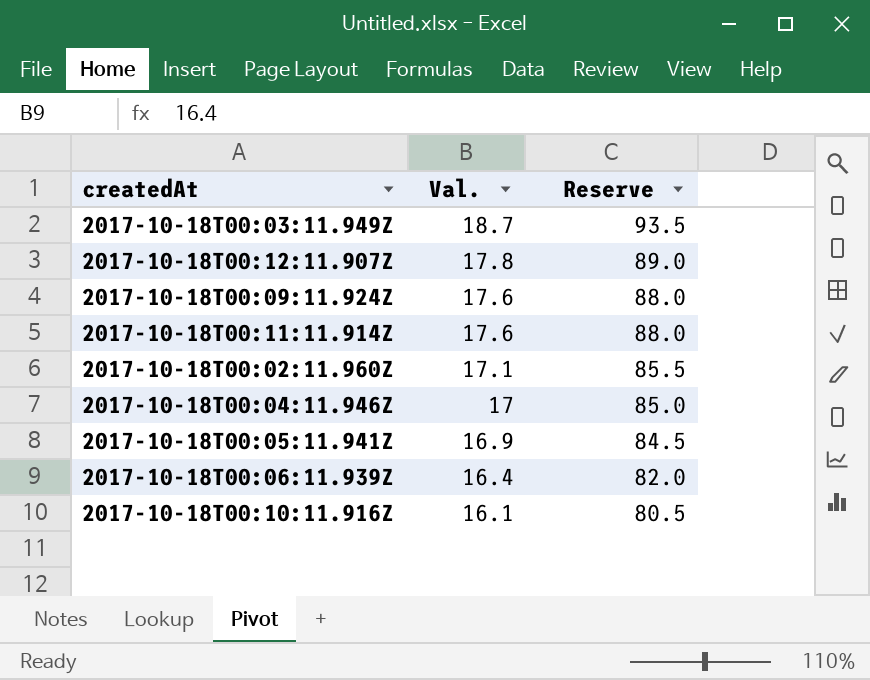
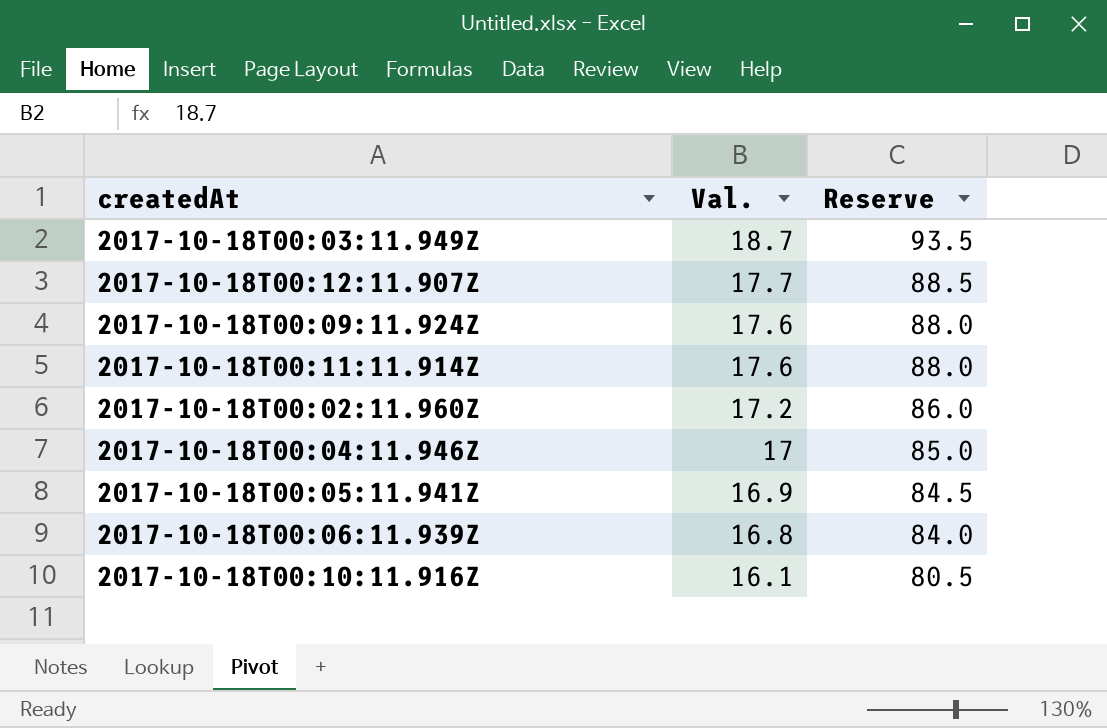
2017-10-18T00:12:11.907Z | Val.: 17.8 -> 17.7
2017-10-18T00:12:11.907Z | Reserve: 89.0 -> 88.5
2017-10-18T00:02:11.960Z | Val.: 17.1 -> 17.2
2017-10-18T00:02:11.960Z | Reserve: 85.5 -> 86.0
2017-10-18T00:06:11.939Z | Val.: 16.4 -> 16.8
2017-10-18T00:06:11.939Z | Reserve: 82.0 -> 84.0

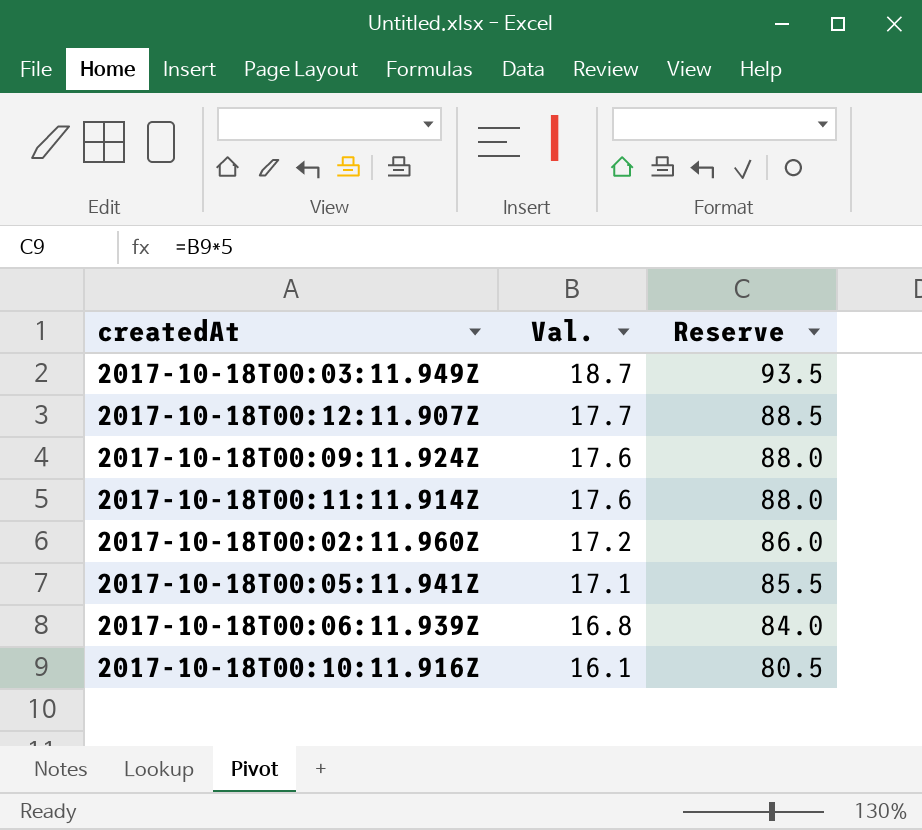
row 2017-10-18T00:04:11.946Z: 17 | 85.0 -> none
2017-10-18T00:05:11.941Z | Val.: 16.9 -> 17.1
2017-10-18T00:05:11.941Z | Reserve: 84.5 -> 85.5

